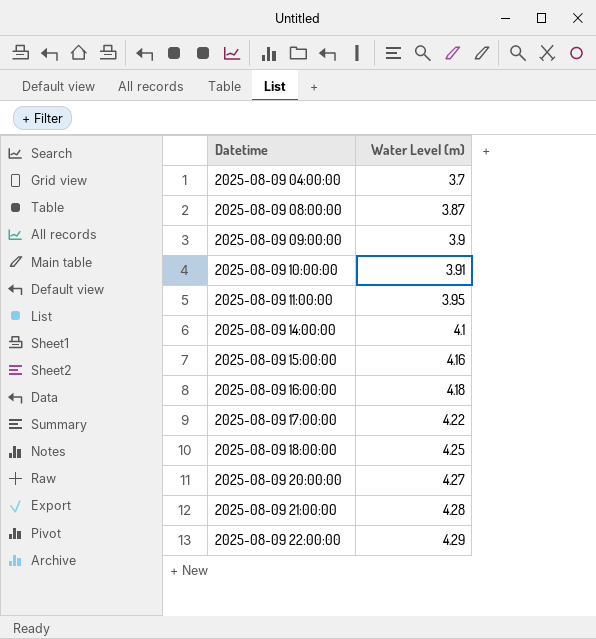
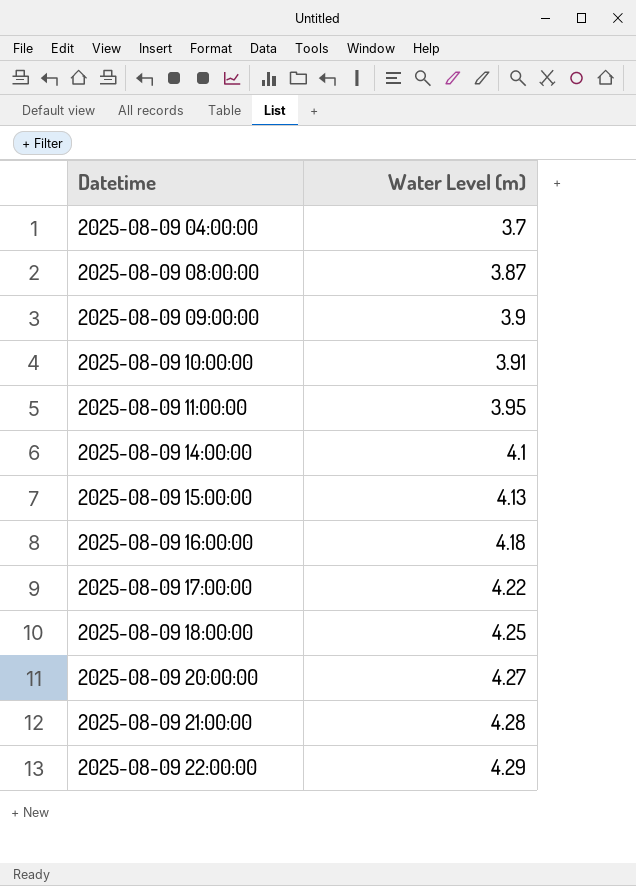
2025-08-09 15:00:00 | Water Level (m): 4.16 -> 4.13

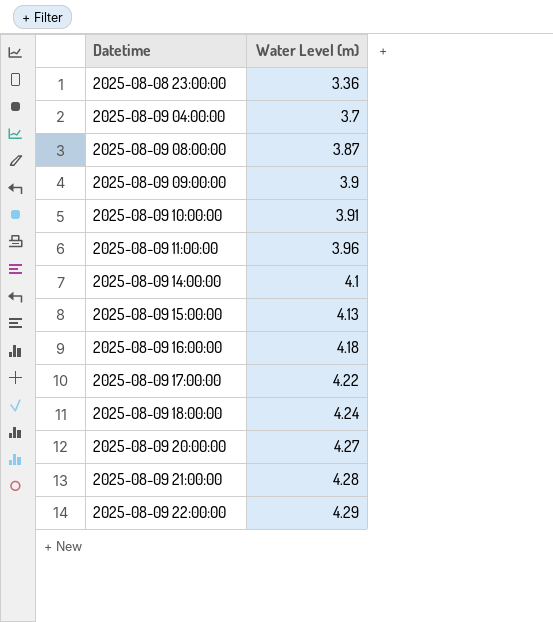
row 2025-08-08 23:00:00: none -> 3.36
2025-08-09 11:00:00 | Water Level (m): 3.95 -> 3.96
2025-08-09 18:00:00 | Water Level (m): 4.25 -> 4.24

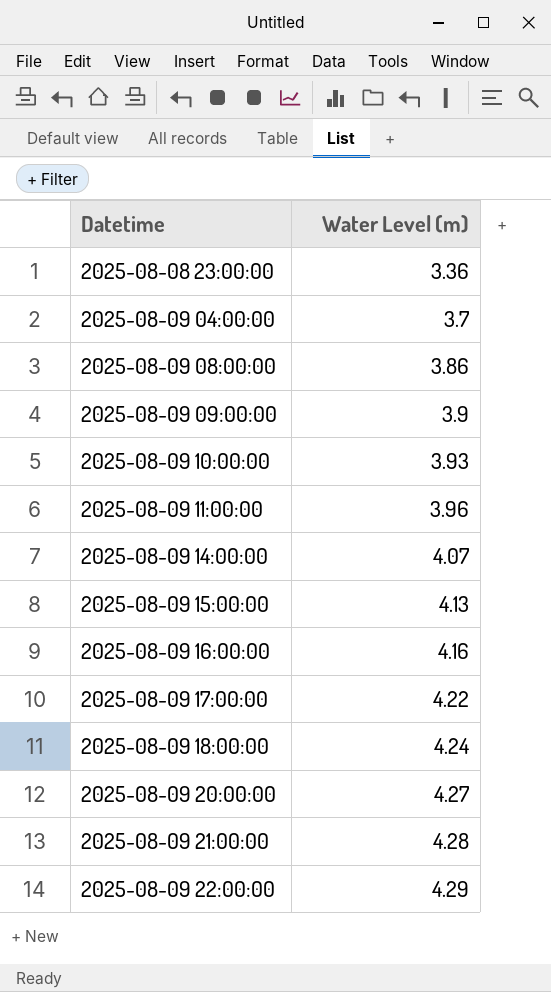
2025-08-09 08:00:00 | Water Level (m): 3.87 -> 3.86
2025-08-09 10:00:00 | Water Level (m): 3.91 -> 3.93
2025-08-09 14:00:00 | Water Level (m): 4.1 -> 4.07
2025-08-09 16:00:00 | Water Level (m): 4.18 -> 4.16

